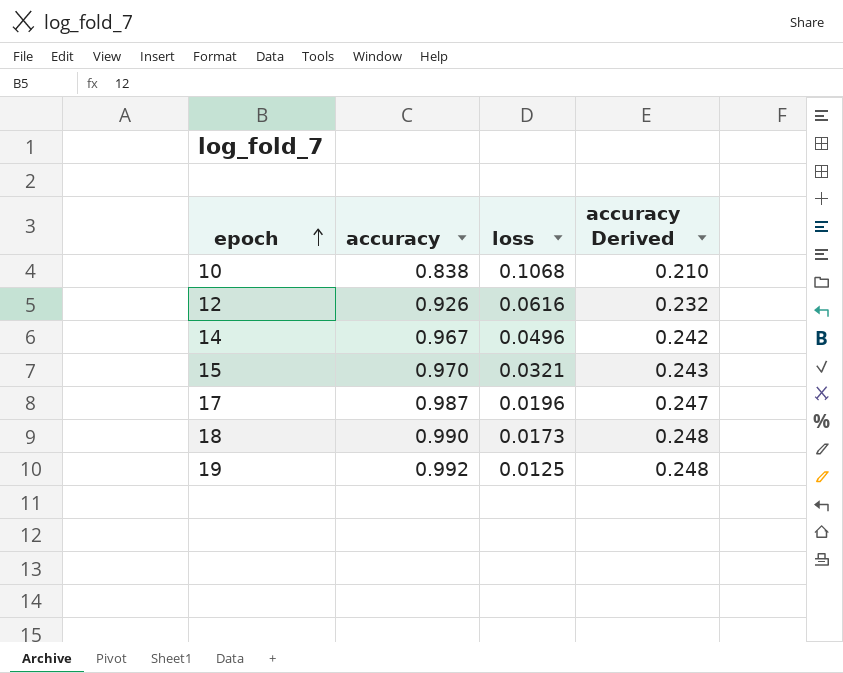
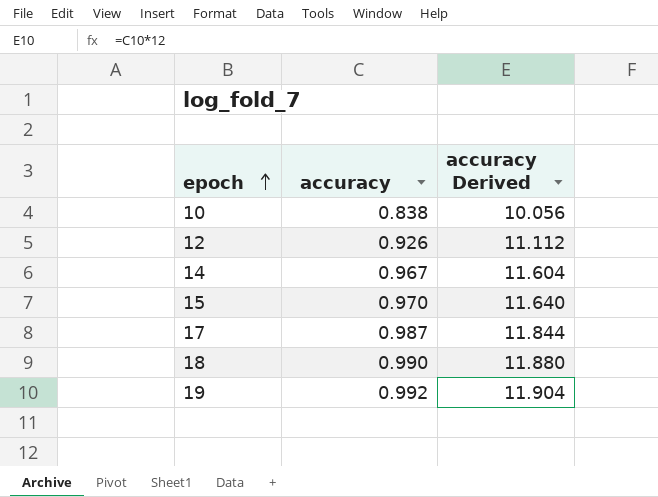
column loss | position: 3 -> none
column accuracy Derived | formula: [accuracy] * 0.25 -> [accuracy] * 12

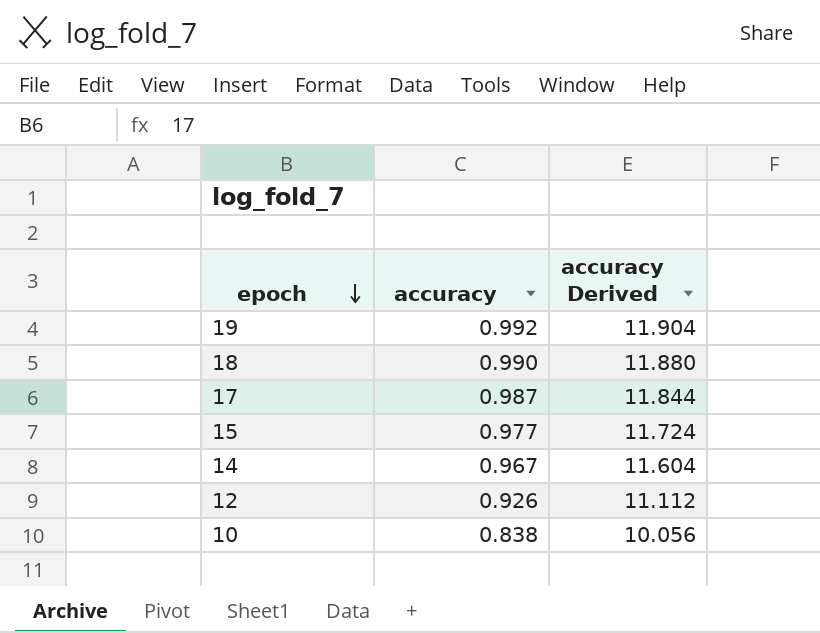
row order: epoch ascending -> epoch descending
15 | accuracy: 0.970 -> 0.977
15 | accuracy Derived: 11.640 -> 11.724

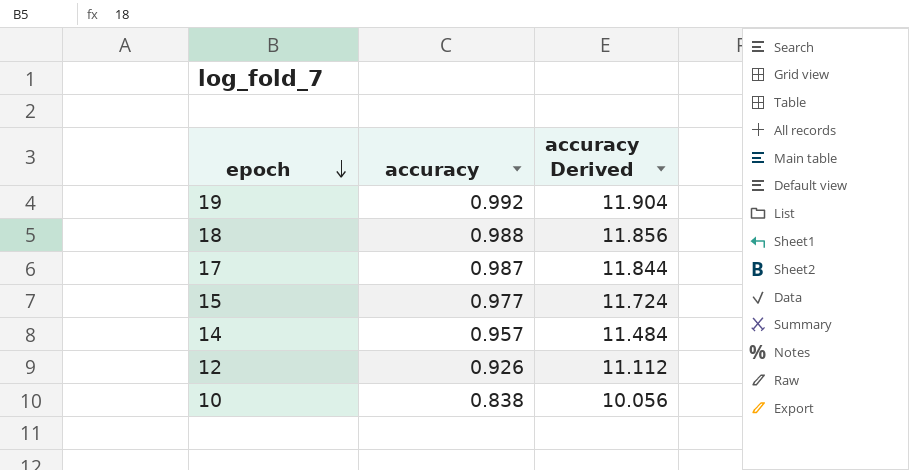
18 | accuracy: 0.990 -> 0.988
18 | accuracy Derived: 11.880 -> 11.856
14 | accuracy: 0.967 -> 0.957
14 | accuracy Derived: 11.604 -> 11.484

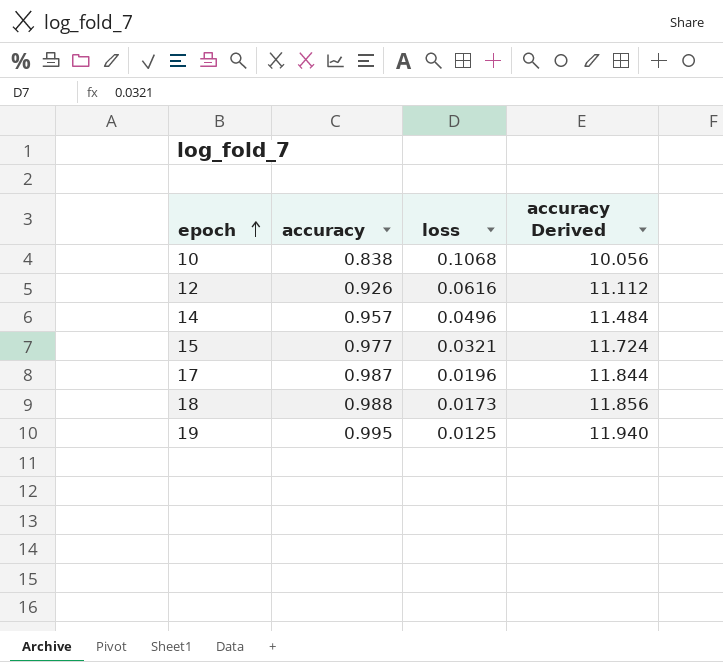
row order: epoch descending -> epoch ascending
column loss | position: none -> 3
19 | accuracy: 0.992 -> 0.995
19 | accuracy Derived: 11.904 -> 11.940

